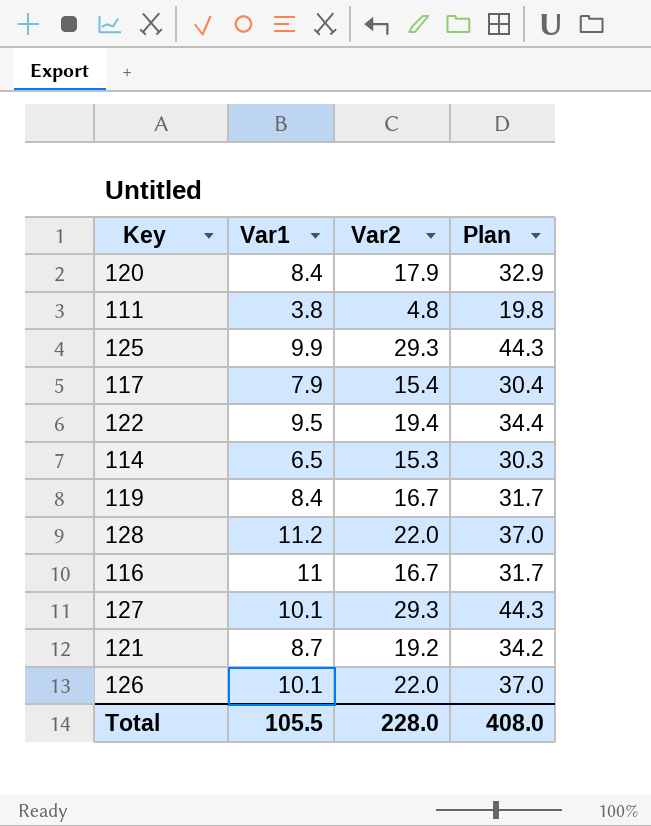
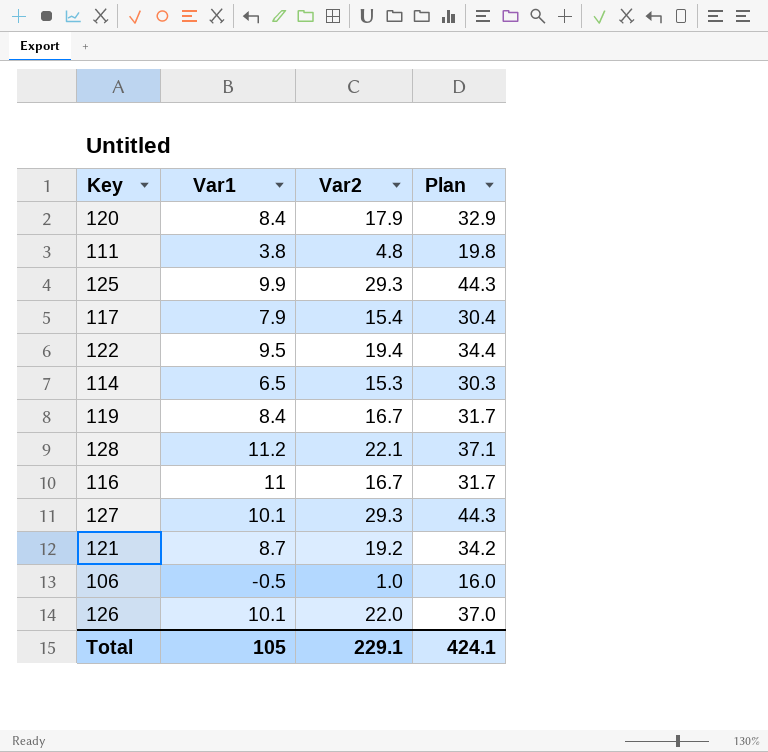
128 | Var2: 22.0 -> 22.1
128 | Plan: 37.0 -> 37.1
row 106: none -> -0.5 | 1.0 | 16.0
Total | Var1: 105.5 -> 105
Total | Var2: 228.0 -> 229.1
Total | Plan: 408.0 -> 424.1

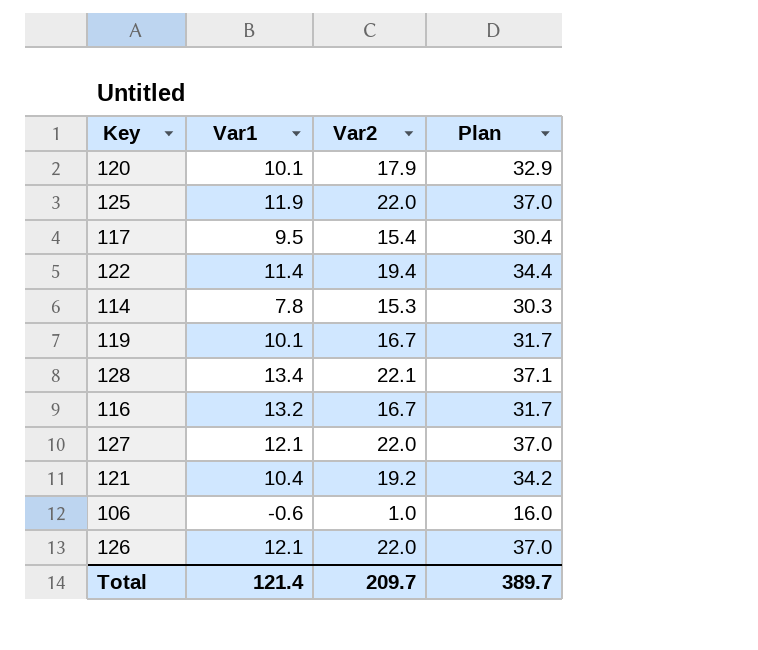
row 111: 3.8 | 4.8 | 19.8 -> none
120 | Var1: 8.4 -> 10.1
125 | Var1: 9.9 -> 11.9
125 | Var2: 29.3 -> 22.0
125 | Plan: 44.3 -> 37.0
117 | Var1: 7.9 -> 9.5
122 | Var1: 9.5 -> 11.4
114 | Var1: 6.5 -> 7.8
119 | Var1: 8.4 -> 10.1
128 | Var1: 11.2 -> 13.4
116 | Var1: 11 -> 13.2
127 | Var1: 10.1 -> 12.1
127 | Var2: 29.3 -> 22.0
127 | Plan: 44.3 -> 37.0
121 | Var1: 8.7 -> 10.4
106 | Var1: -0.5 -> -0.6
126 | Var1: 10.1 -> 12.1
Total | Var1: 105 -> 121.4
Total | Var2: 229.1 -> 209.7
Total | Plan: 424.1 -> 389.7

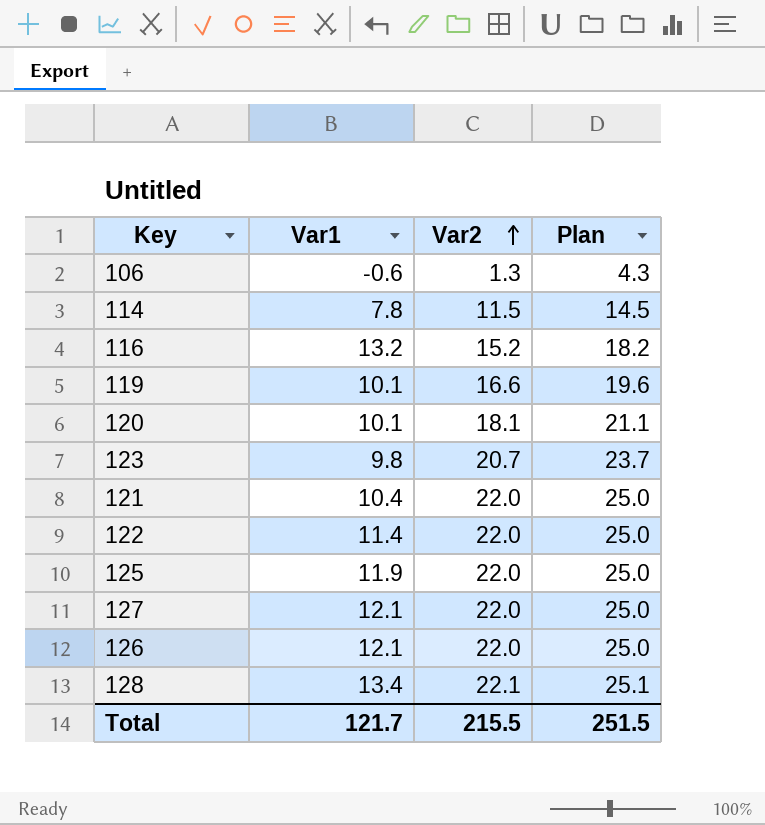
row order: none -> Var2 ascending
column Plan | formula: [Var2] + 15 -> [Var2] + 3
row 117: 9.5 | 15.4 | 30.4 -> none
106 | Var2: 1.0 -> 1.3
114 | Var2: 15.3 -> 11.5
116 | Var2: 16.7 -> 15.2
119 | Var2: 16.7 -> 16.6
120 | Var2: 17.9 -> 18.1
row 123: none -> 9.8 | 20.7 | 23.7
121 | Var2: 19.2 -> 22.0
122 | Var2: 19.4 -> 22.0
Total | Var1: 121.4 -> 121.7
Total | Var2: 209.7 -> 215.5
Total | Plan: 389.7 -> 251.5

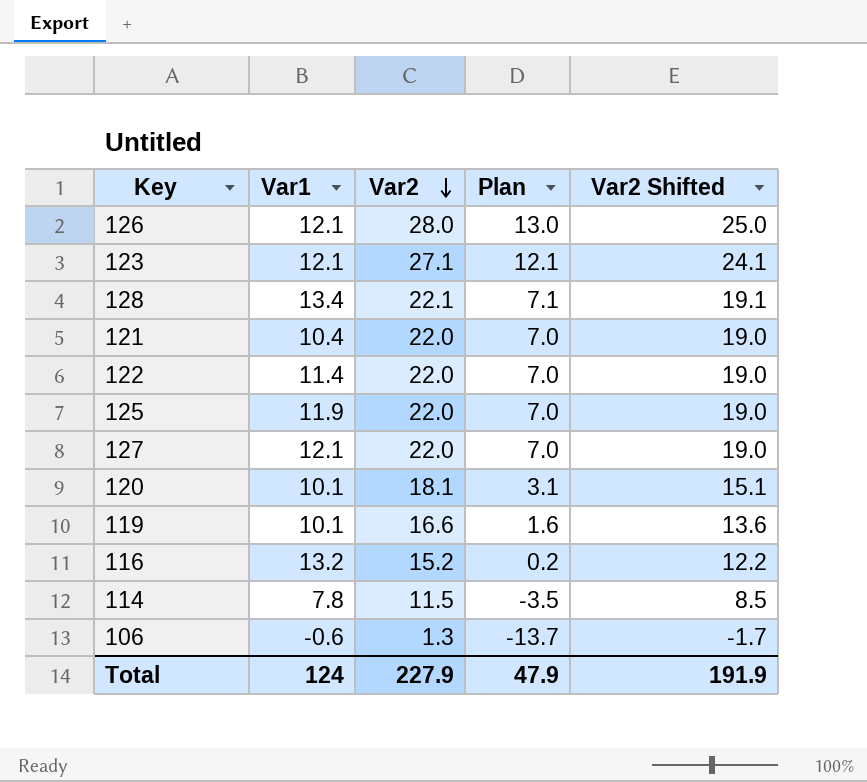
row order: Var2 ascending -> Var2 descending
column Plan | formula: [Var2] + 3 -> [Var2] - 15
column Var2 Shifted | formula: none -> [Var2] - 3
126 | Var2: 22.0 -> 28.0
123 | Var1: 9.8 -> 12.1
123 | Var2: 20.7 -> 27.1
Total | Var1: 121.7 -> 124
Total | Var2: 215.5 -> 227.9
Total | Plan: 251.5 -> 47.9

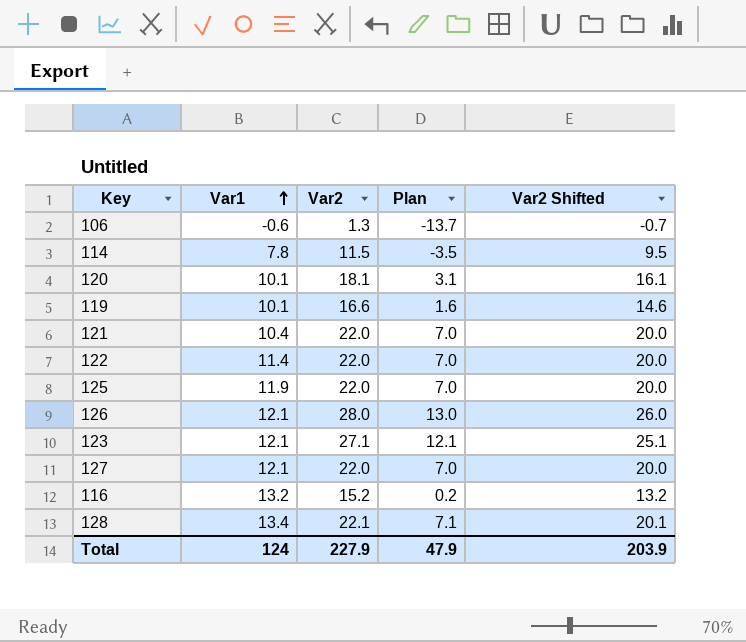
row order: Var2 descending -> Var1 ascending
column Var2 Shifted | formula: [Var2] - 3 -> [Var2] - 2
Total | Var2 Shifted: 191.9 -> 203.9

